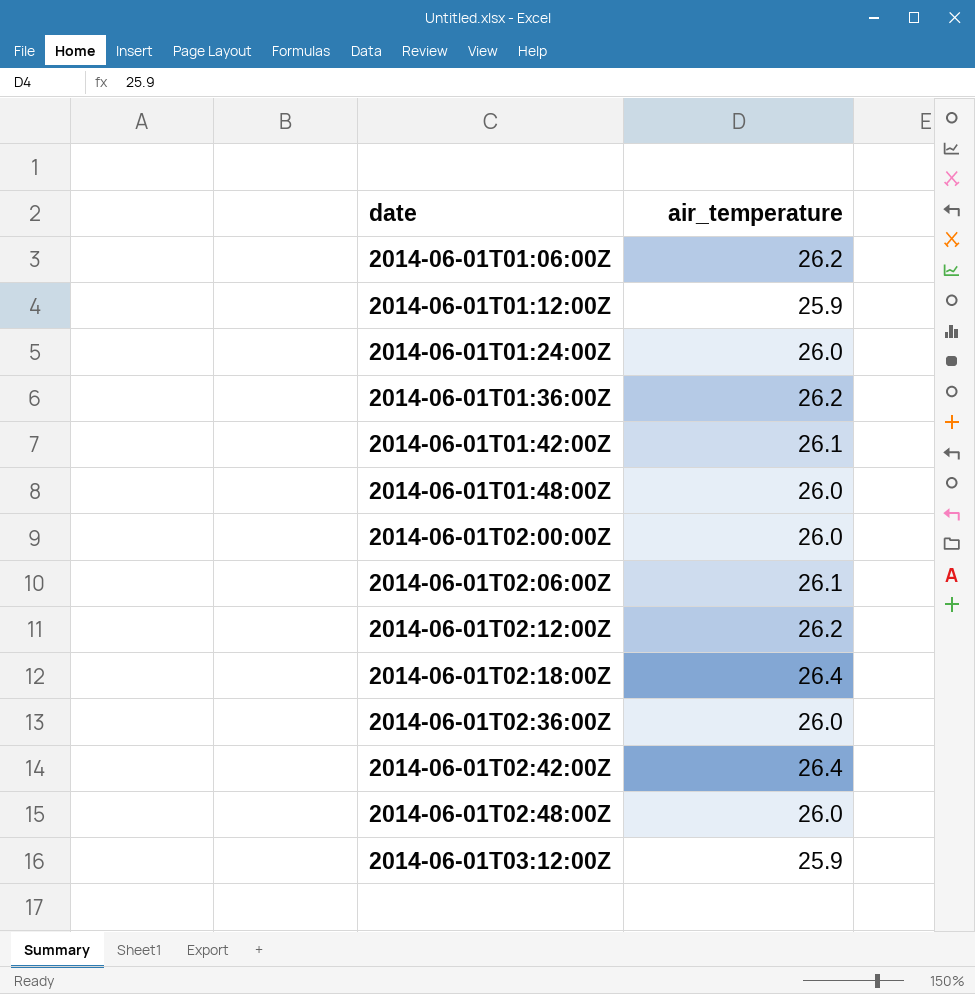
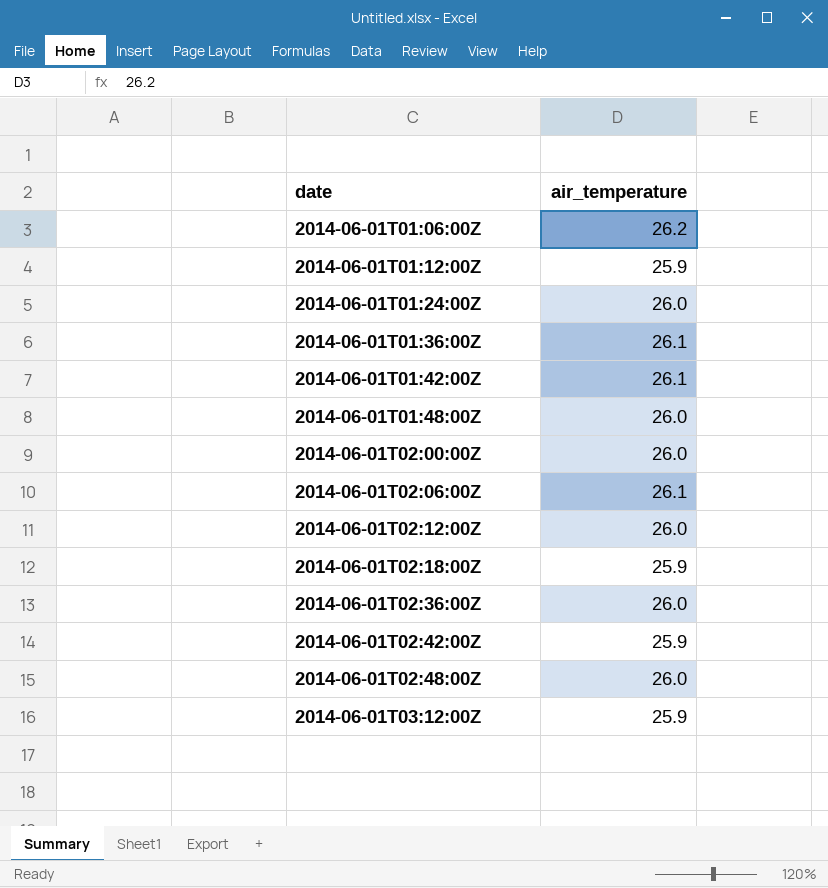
2014-06-01T01:36:00Z | air_temperature: 26.2 -> 26.1
2014-06-01T02:12:00Z | air_temperature: 26.2 -> 26.0
2014-06-01T02:18:00Z | air_temperature: 26.4 -> 25.9
2014-06-01T02:42:00Z | air_temperature: 26.4 -> 25.9

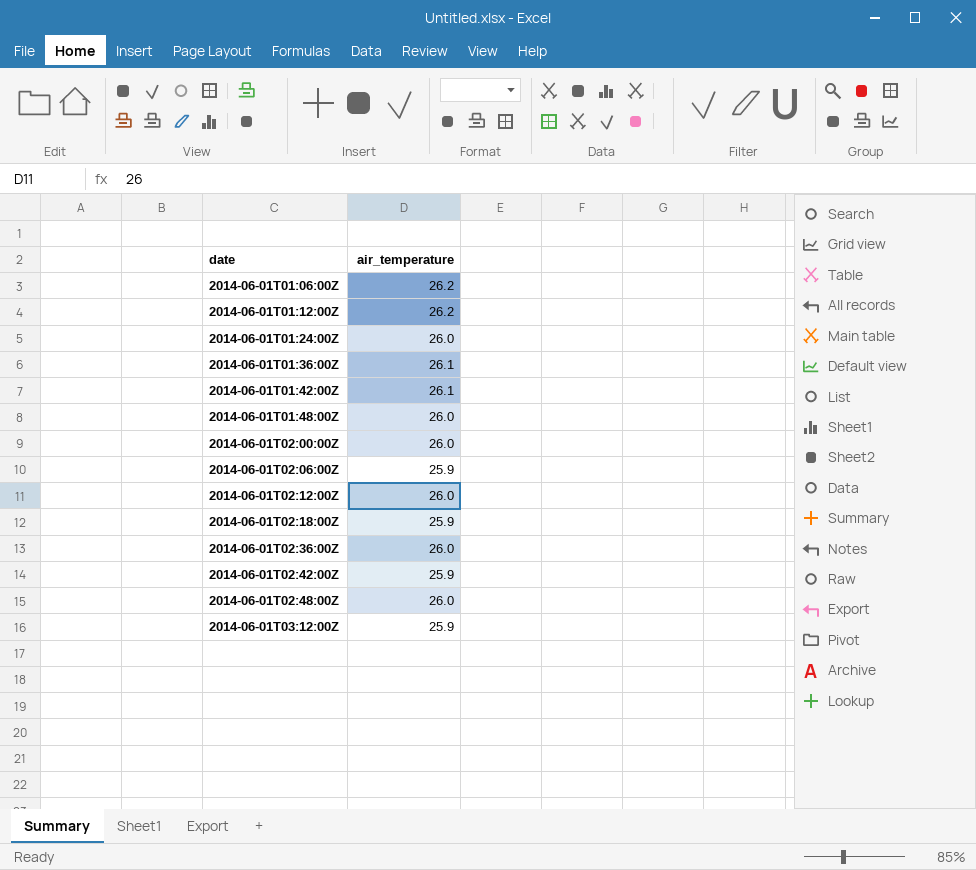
2014-06-01T01:12:00Z | air_temperature: 25.9 -> 26.2
2014-06-01T02:06:00Z | air_temperature: 26.1 -> 25.9

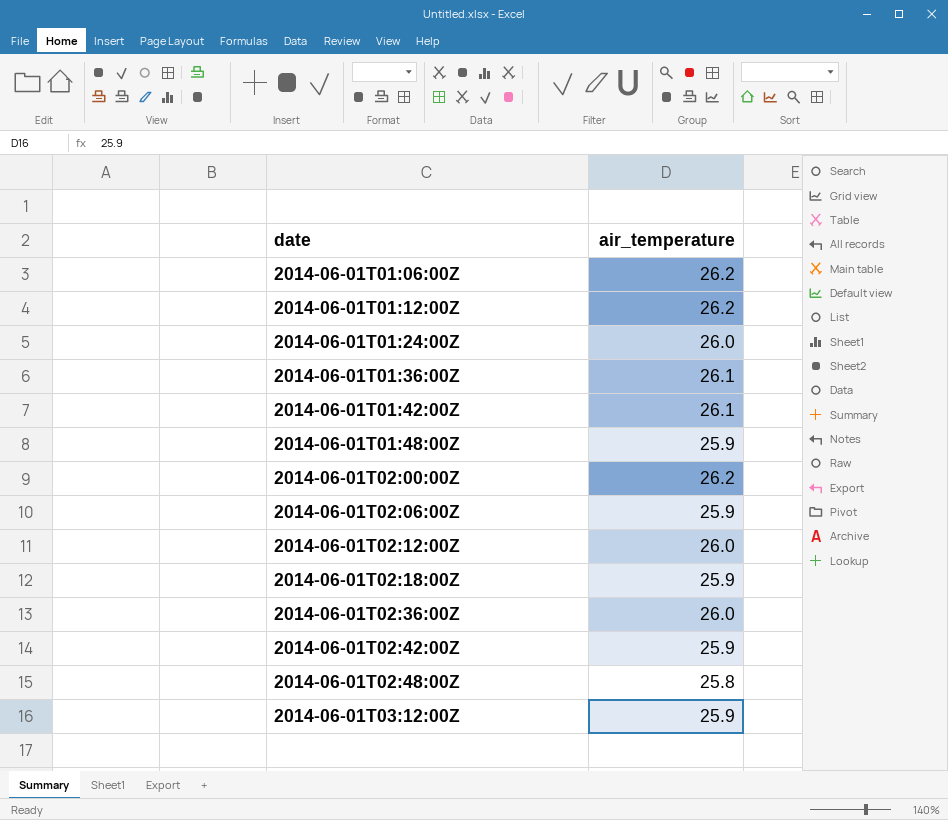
2014-06-01T01:48:00Z | air_temperature: 26.0 -> 25.9
2014-06-01T02:00:00Z | air_temperature: 26.0 -> 26.2
2014-06-01T02:48:00Z | air_temperature: 26.0 -> 25.8

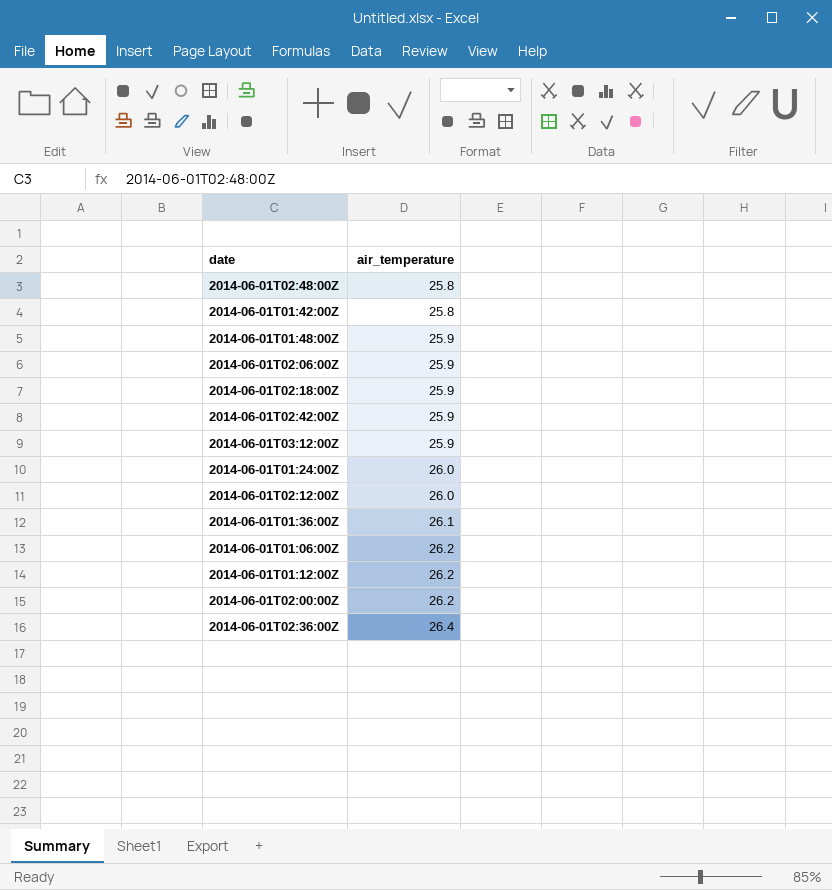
row order: date ascending -> air_temperature ascending
2014-06-01T01:42:00Z | air_temperature: 26.1 -> 25.8
2014-06-01T02:36:00Z | air_temperature: 26.0 -> 26.4

